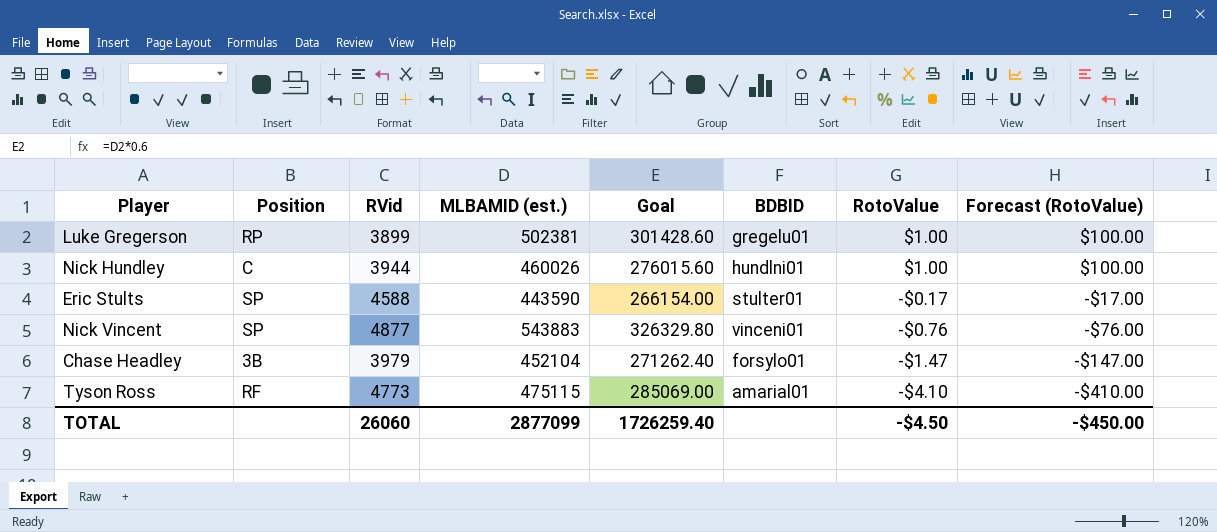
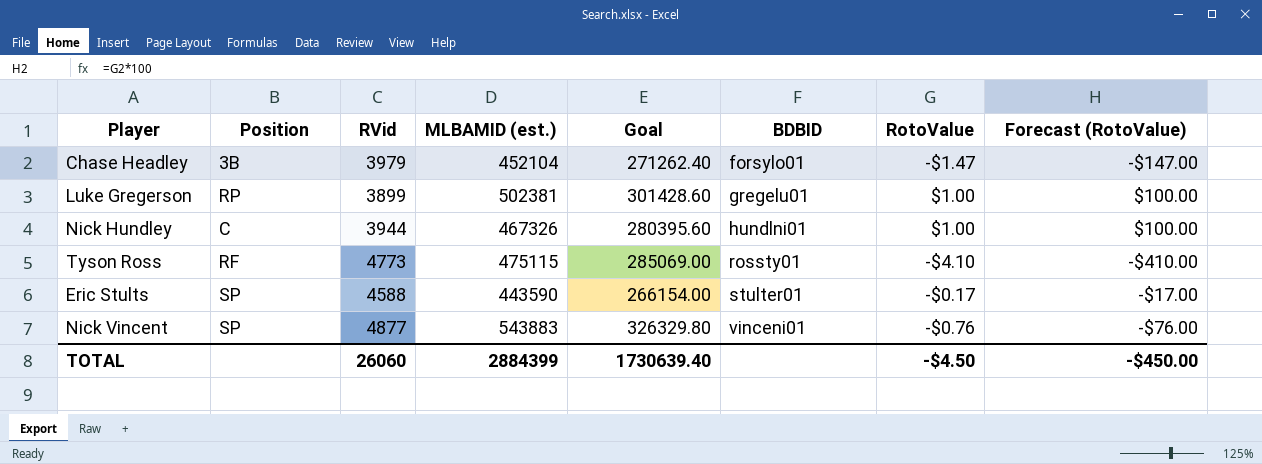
row order: RotoValue descending -> BDBID ascending
Nick Hundley | MLBAMID (est.): 460026 -> 467326
Nick Hundley | Goal: 276015.60 -> 280395.60
Tyson Ross | BDBID: amarial01 -> rossty01
TOTAL | MLBAMID (est.): 2877099 -> 2884399
TOTAL | Goal: 1726259.40 -> 1730639.40

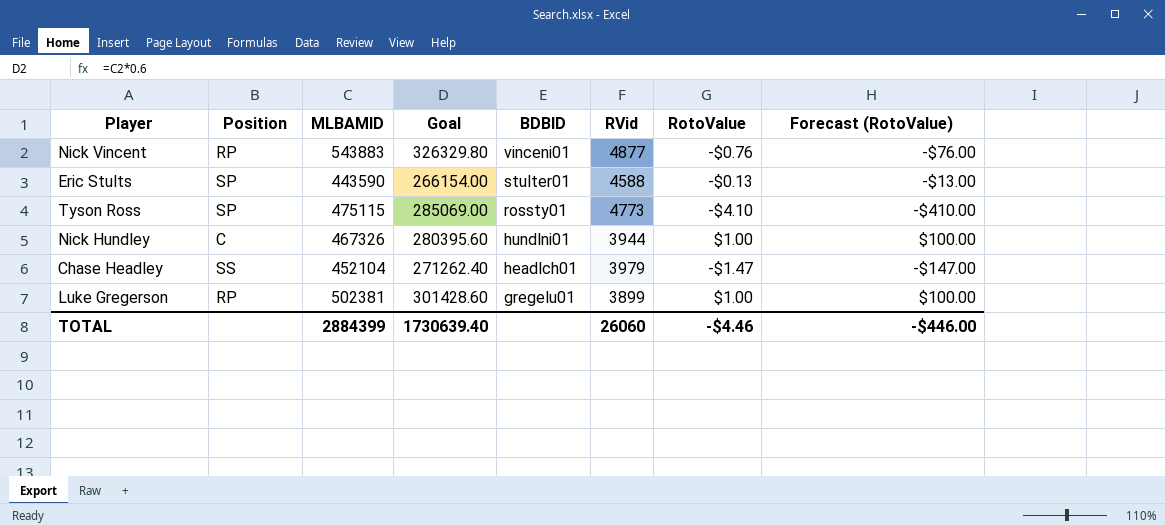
row order: BDBID ascending -> BDBID descending
column name: MLBAMID (est.) -> MLBAMID
column RVid | position: 3 -> 6
Nick Vincent | Position: SP -> RP
Eric Stults | RotoValue: -$0.17 -> -$0.13
Eric Stults | Forecast (RotoValue): -$17.00 -> -$13.00
Tyson Ross | Position: RF -> SP
Chase Headley | Position: 3B -> SS
Chase Headley | BDBID: forsylo01 -> headlch01
TOTAL | RotoValue: -$4.50 -> -$4.46
TOTAL | Forecast (RotoValue): -$450.00 -> -$446.00

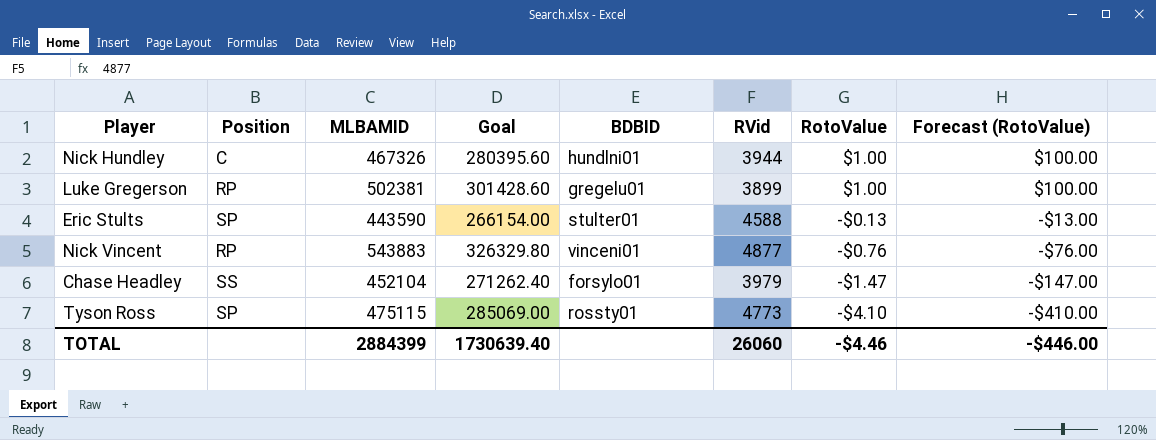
row order: BDBID descending -> RotoValue descending
Chase Headley | BDBID: headlch01 -> forsylo01

